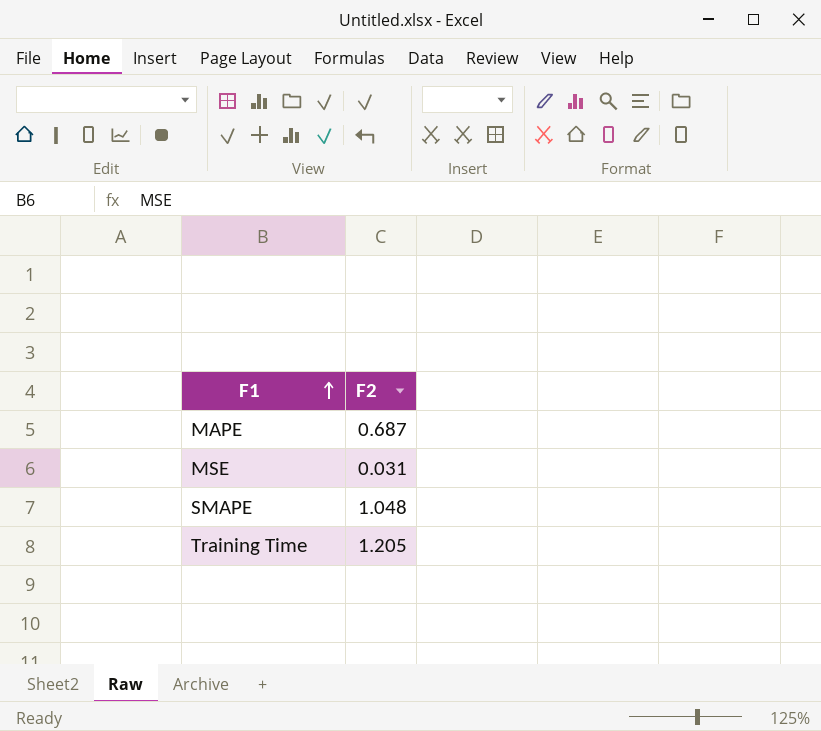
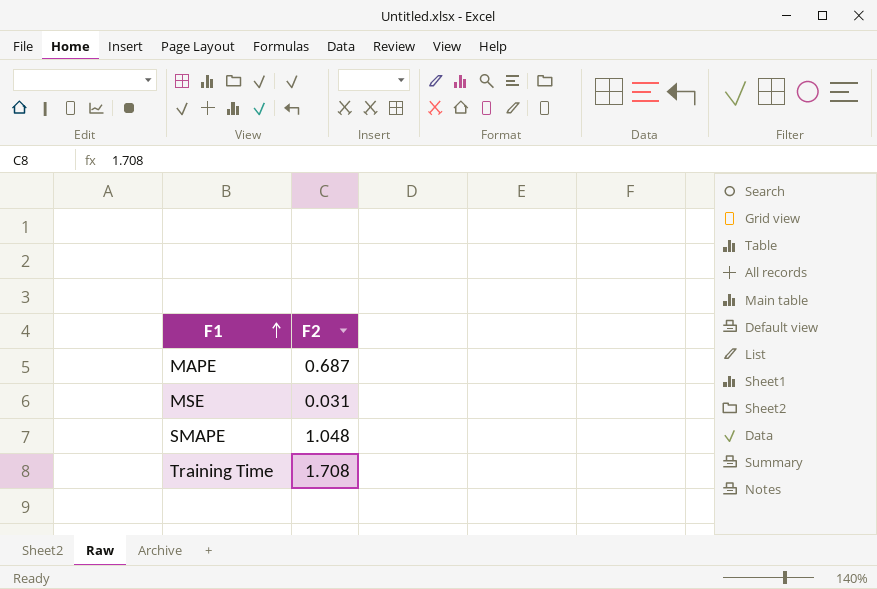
Training Time | F2: 1.205 -> 1.708

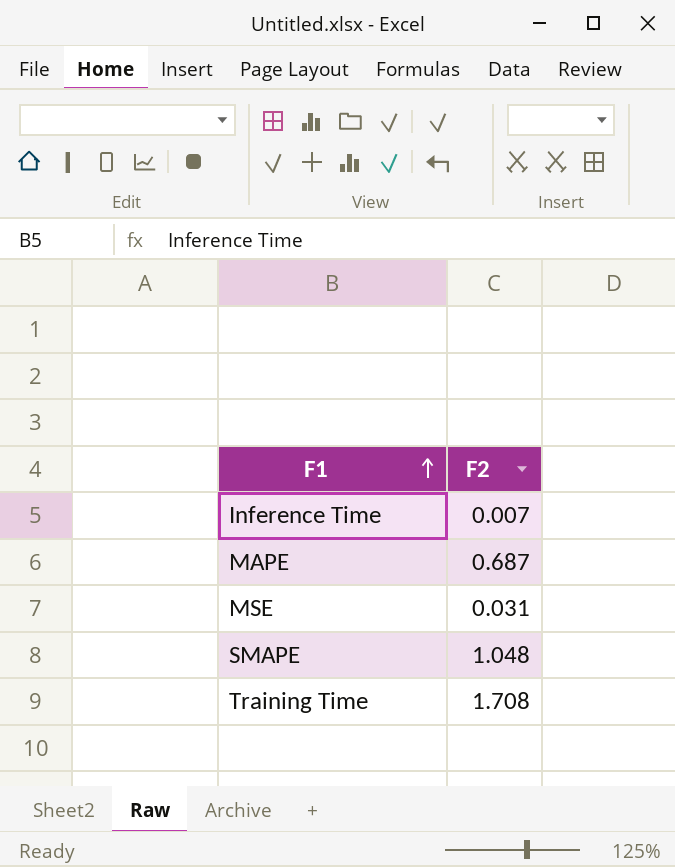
row Inference Time: none -> 0.007

